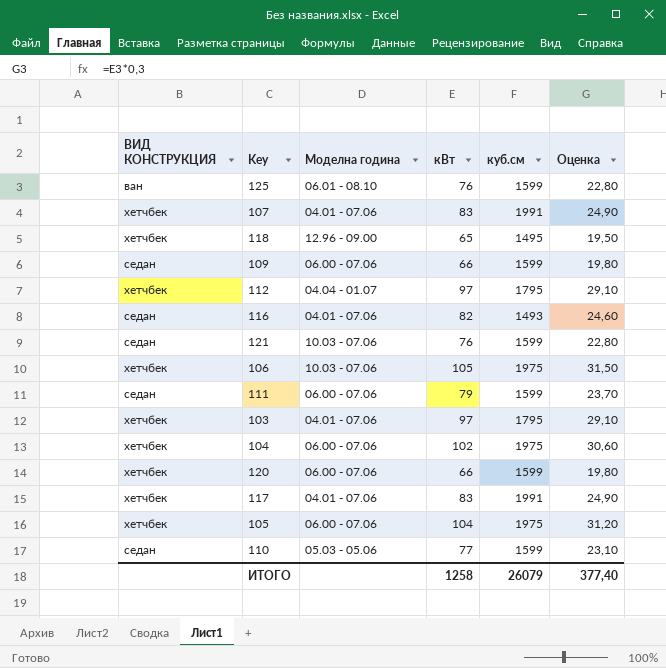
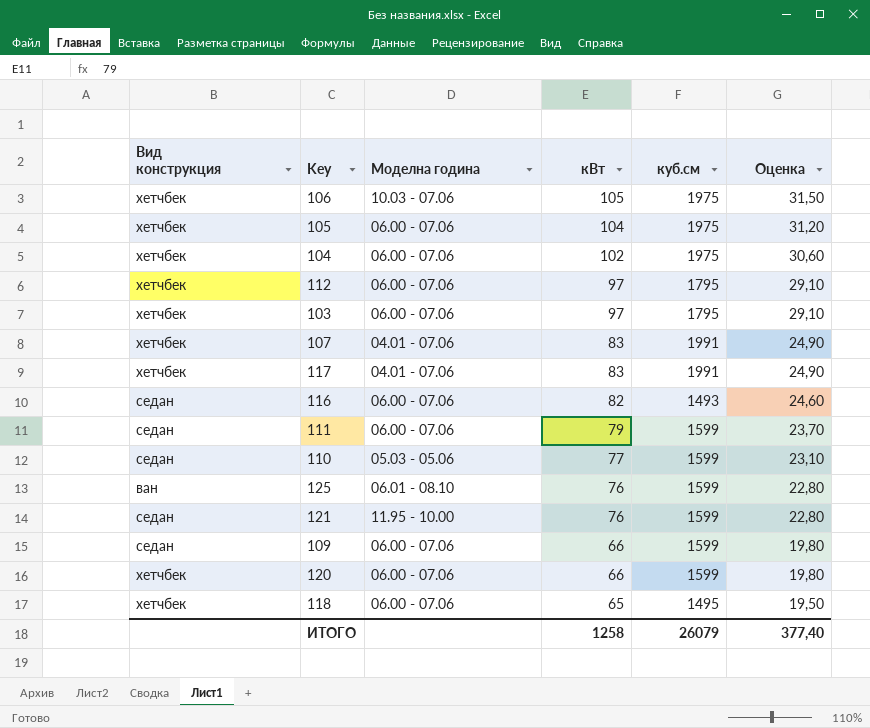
row order: none -> кВт descending
column name: ВИД КОНСТРУКЦИЯ -> Вид конструкция
112 | Моделна година: 04.04 - 01.07 -> 06.00 - 07.06
103 | Моделна година: 04.01 - 07.06 -> 06.00 - 07.06
116 | Моделна година: 04.01 - 07.06 -> 06.00 - 07.06
121 | Моделна година: 10.03 - 07.06 -> 11.95 - 10.00
118 | Моделна година: 12.96 - 09.00 -> 06.00 - 07.06

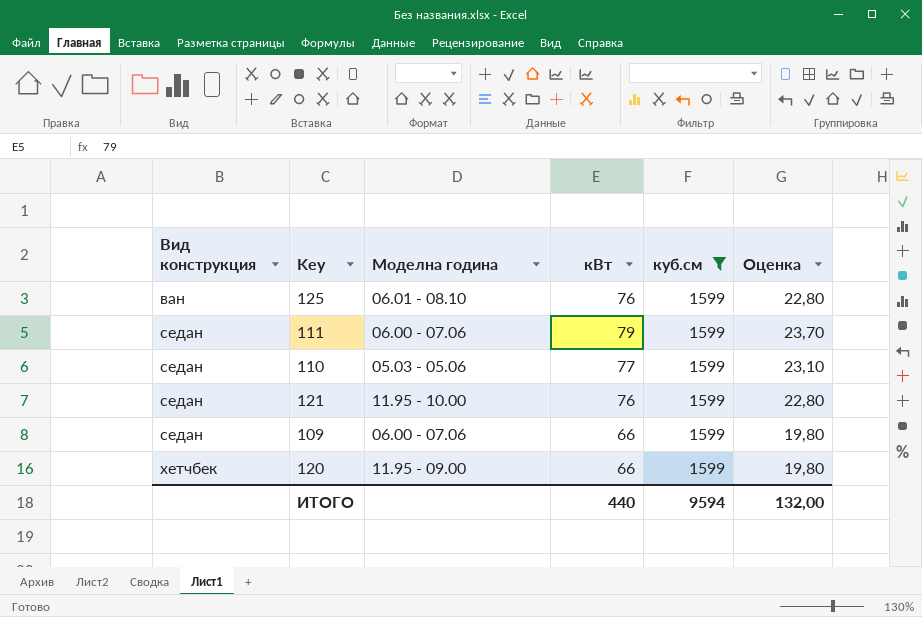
filter: none -> куб.см = 1599
row order: кВт descending -> Вид конструкция ascending
120 | Моделна година: 06.00 - 07.06 -> 11.95 - 09.00
ИТОГО | кВт: 1258 -> 440
ИТОГО | куб.см: 26079 -> 9594
ИТОГО | Оценка: 377,40 -> 132,00

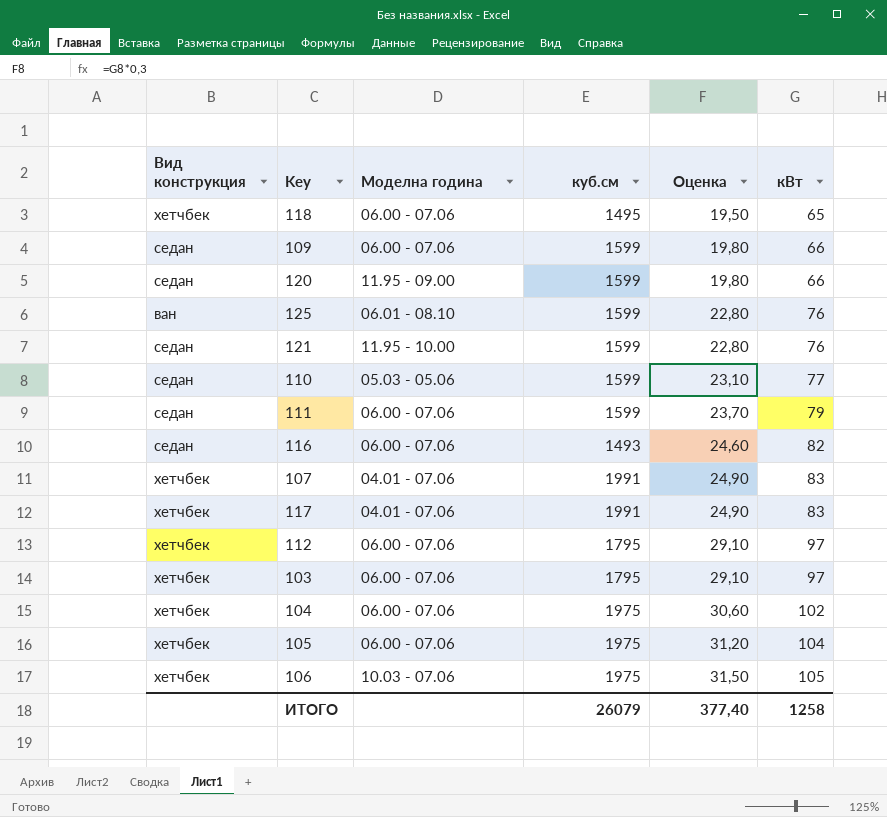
filter: куб.см = 1599 -> none
row order: Вид конструкция ascending -> Оценка ascending
column кВт | position: 4 -> 6
120 | Вид конструкция: хетчбек -> седан
ИТОГО | куб.см: 9594 -> 26079
ИТОГО | Оценка: 132,00 -> 377,40
ИТОГО | кВт: 440 -> 1258

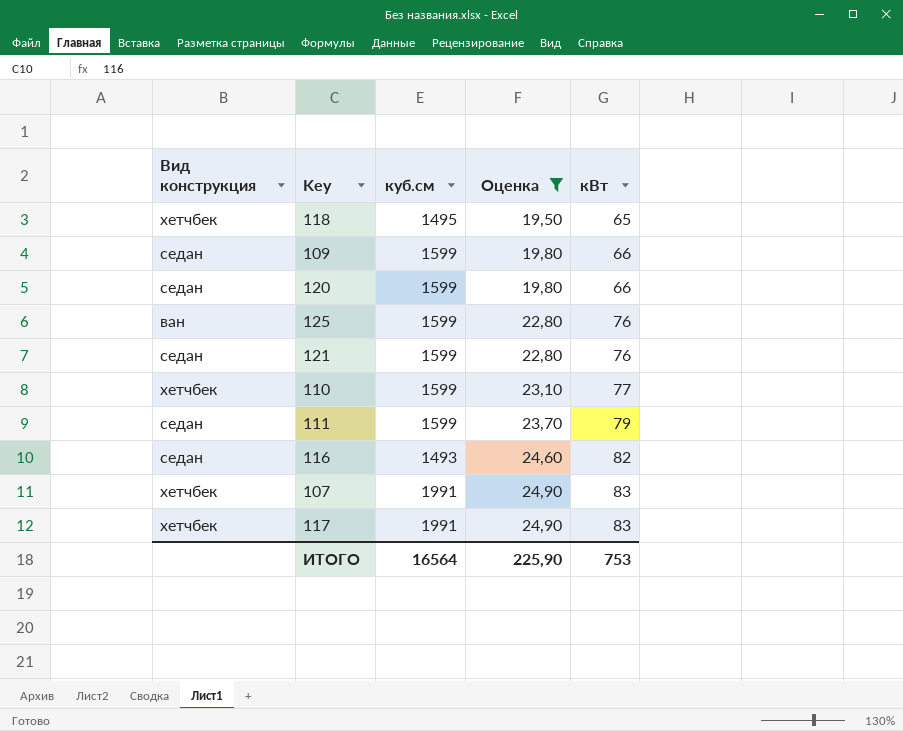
filter: none -> Оценка <= 24,90
column Моделна година | position: 3 -> none
110 | Вид конструкция: седан -> хетчбек
ИТОГО | куб.см: 26079 -> 16564
ИТОГО | Оценка: 377,40 -> 225,90
ИТОГО | кВт: 1258 -> 753

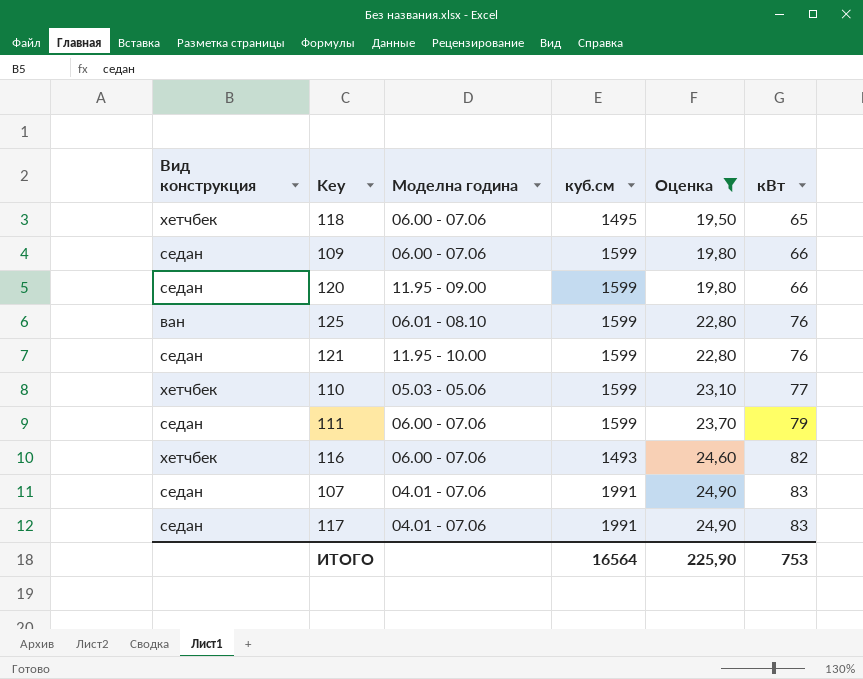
column Моделна година | position: none -> 3
116 | Вид конструкция: седан -> хетчбек
107 | Вид конструкция: хетчбек -> седан
117 | Вид конструкция: хетчбек -> седан

